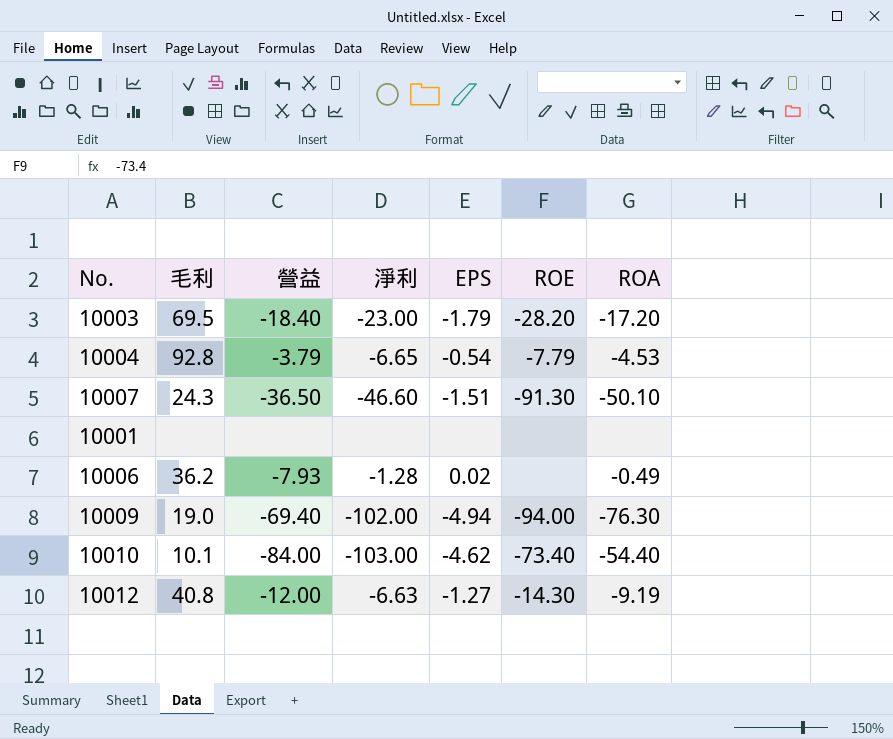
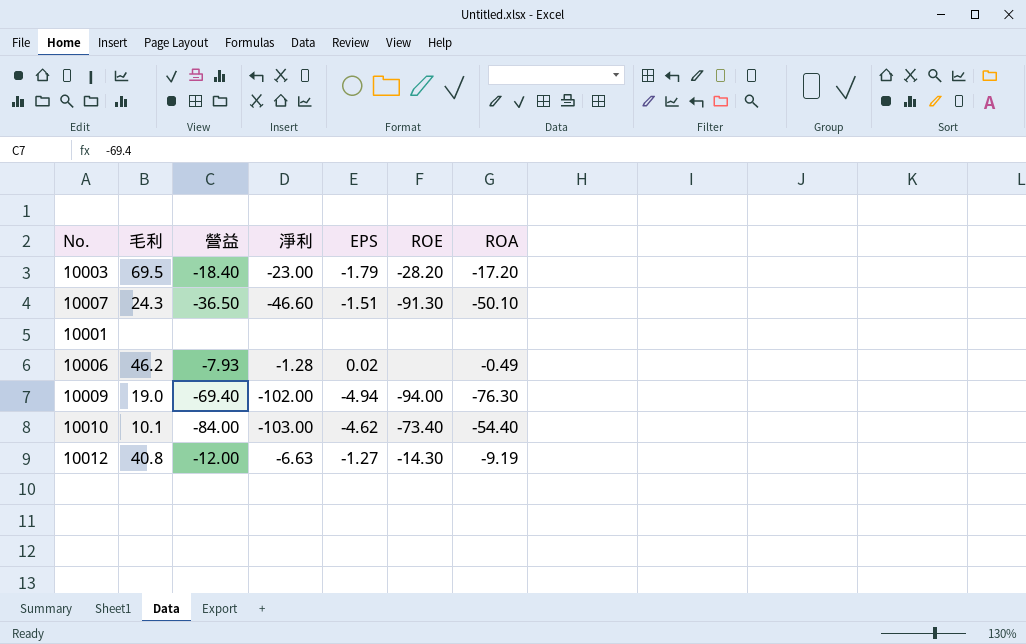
row 10004: 92.8 | -3.79 | -6.65 | -0.54 | -7.79 | -4.53 -> none
10006 | 毛利: 36.2 -> 46.2

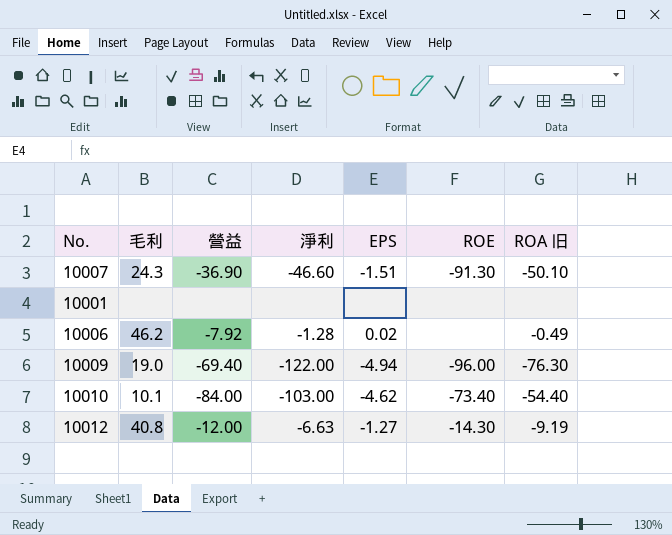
column name: ROA -> ROA 旧
row 10003: 69.5 | -18.40 | -23.00 | -1.79 | -28.20 | -17.20 -> none
10007 | 營益: -36.50 -> -36.90
10006 | 營益: -7.93 -> -7.92
10009 | 淨利: -102.00 -> -122.00
10009 | ROE: -94.00 -> -96.00

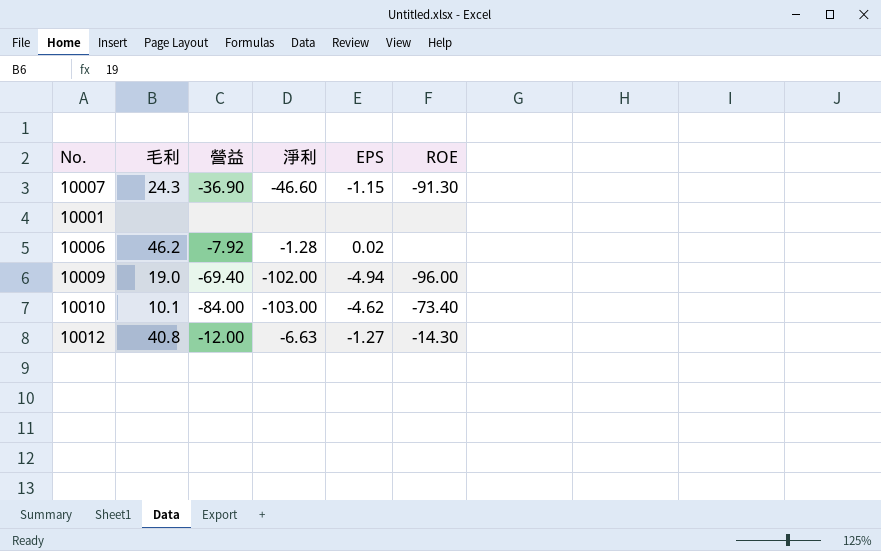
column ROA 旧 | position: 7 -> none
10007 | EPS: -1.51 -> -1.15
10009 | 淨利: -122.00 -> -102.00

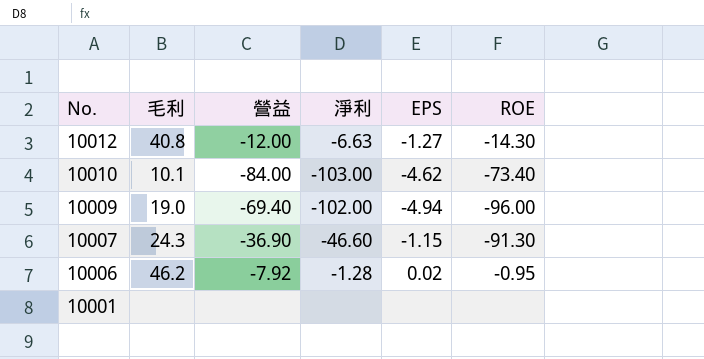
row order: none -> No. descending
10006 | ROE: none -> -0.95

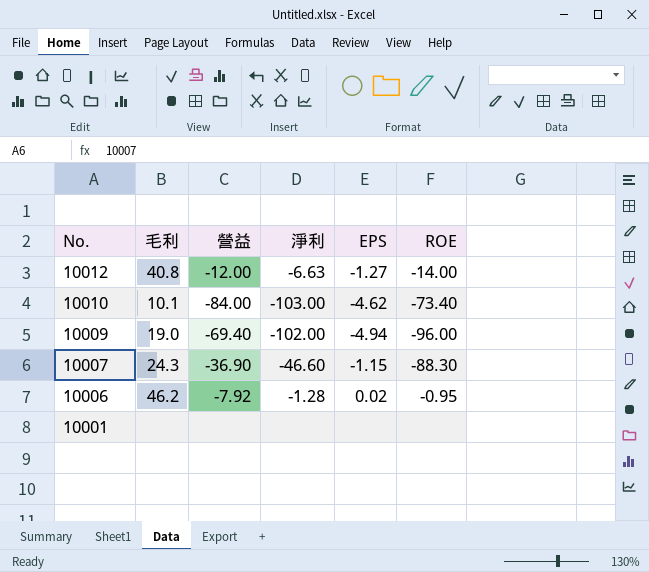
10012 | ROE: -14.30 -> -14.00
10007 | ROE: -91.30 -> -88.30

